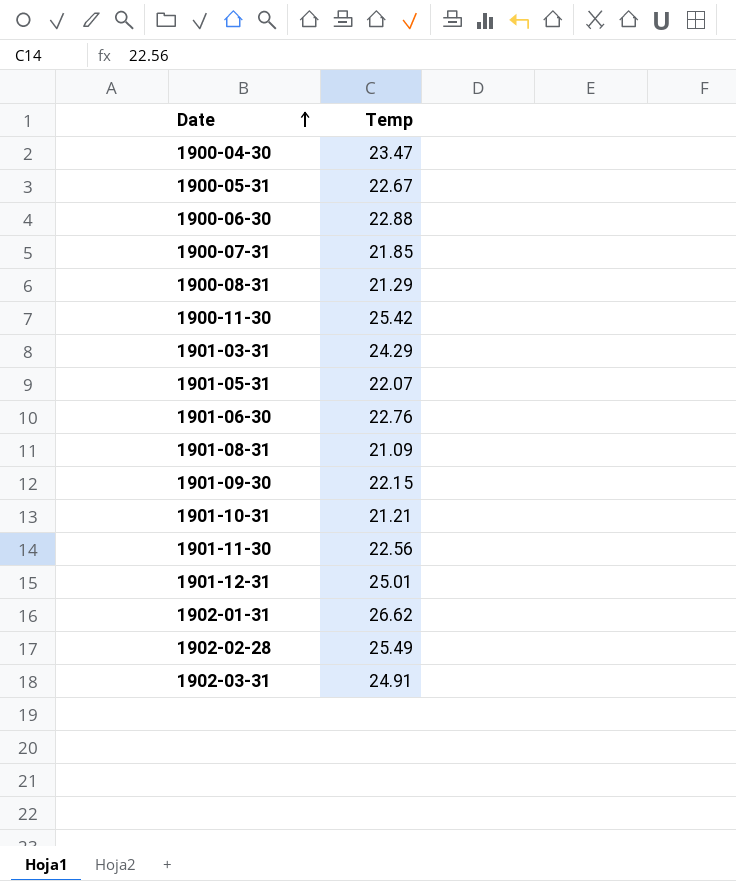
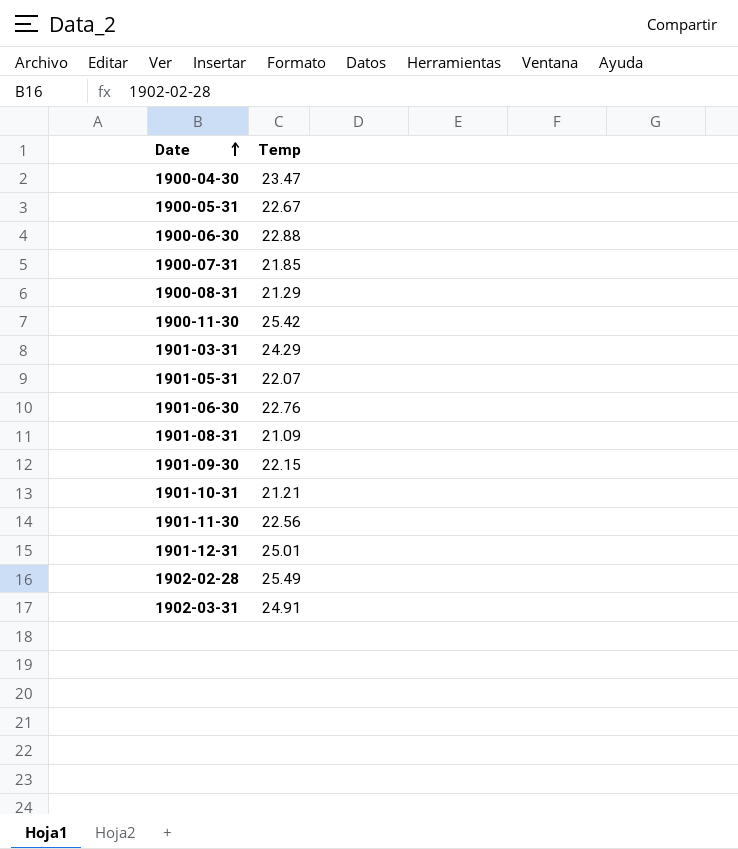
row 1902-01-31: 26.62 -> none

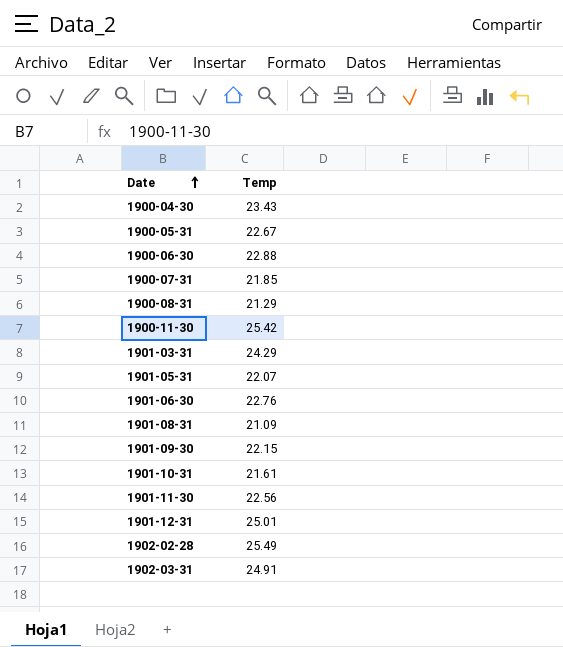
1900-04-30 | Temp: 23.47 -> 23.43
1901-10-31 | Temp: 21.21 -> 21.61

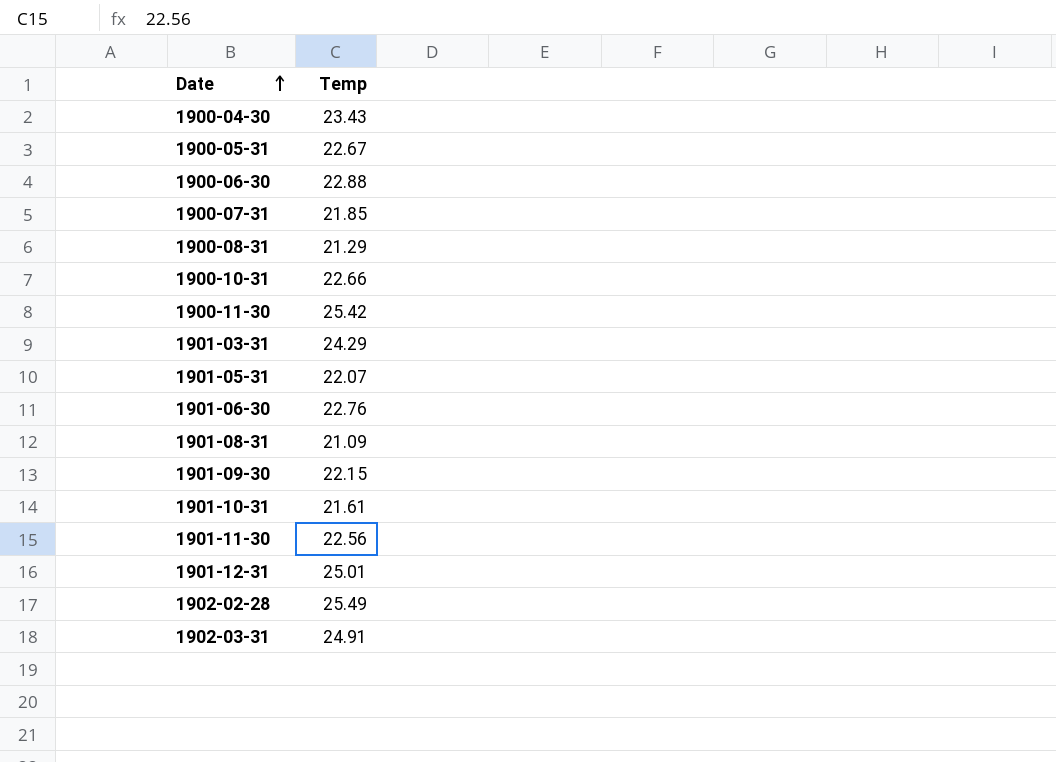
row 1900-10-31: none -> 22.66

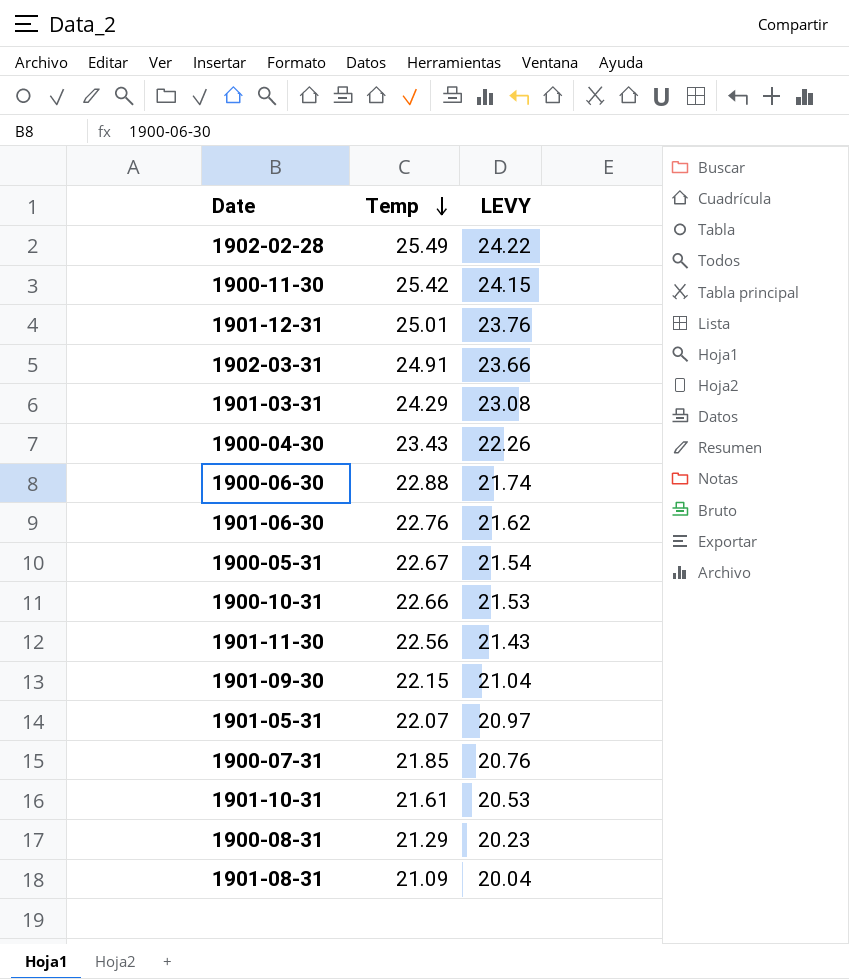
row order: Date ascending -> Temp descending
column LEVY | formula: none -> [Temp] * 0.95

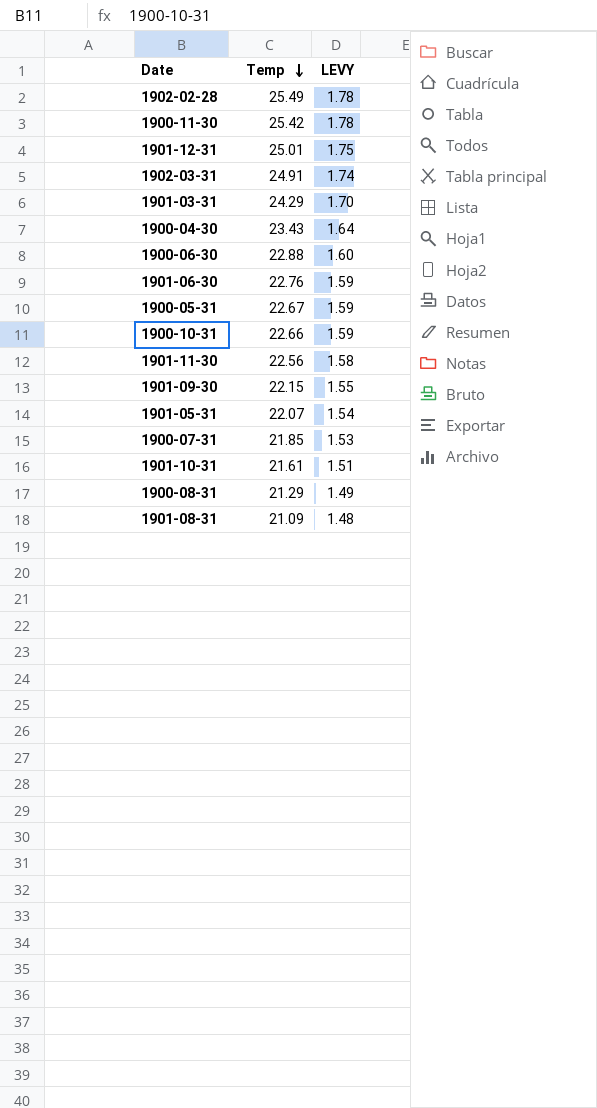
column LEVY | formula: [Temp] * 0.95 -> [Temp] * 0.07

